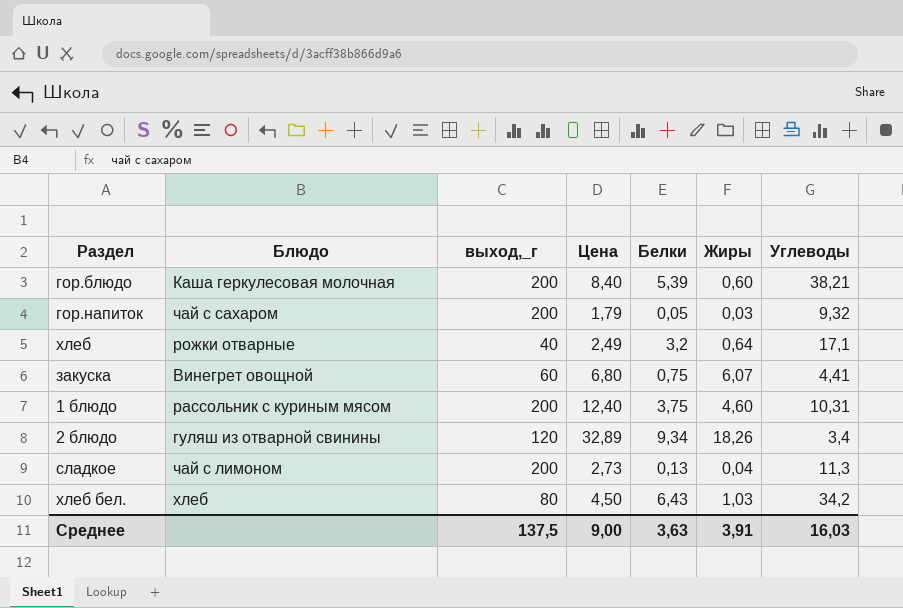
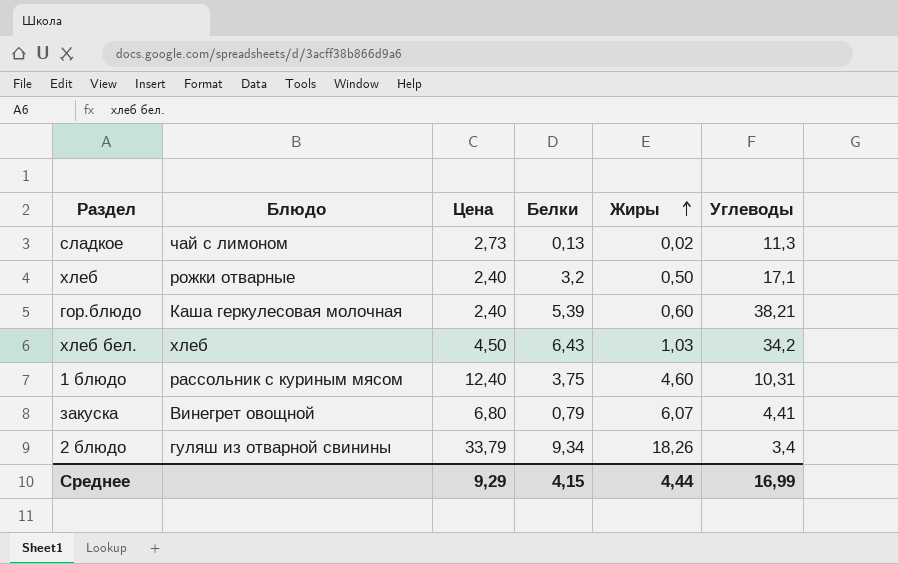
row order: none -> Жиры ascending
column выход,_г | position: 3 -> none
row гор.напиток: чай с сахаром | 200 | 1,79 | 0,05 | 0,03 | 9,32 -> none
сладкое | Жиры: 0,04 -> 0,02
хлеб | Цена: 2,49 -> 2,40
хлеб | Жиры: 0,64 -> 0,50
гор.блюдо | Цена: 8,40 -> 2,40
закуска | Белки: 0,75 -> 0,79
2 блюдо | Цена: 32,89 -> 33,79
Среднее | Цена: 9,00 -> 9,29
Среднее | Белки: 3,63 -> 4,15
Среднее | Жиры: 3,91 -> 4,44
Среднее | Углеводы: 16,03 -> 16,99

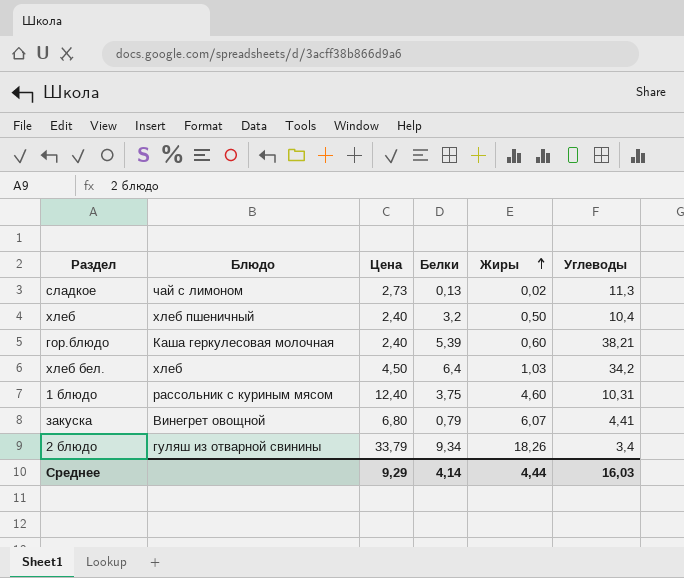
хлеб | Блюдо: рожки отварные -> хлеб пшеничный
хлеб | Углеводы: 17,1 -> 10,4
хлеб бел. | Белки: 6,43 -> 6,4
Среднее | Белки: 4,15 -> 4,14
Среднее | Углеводы: 16,99 -> 16,03

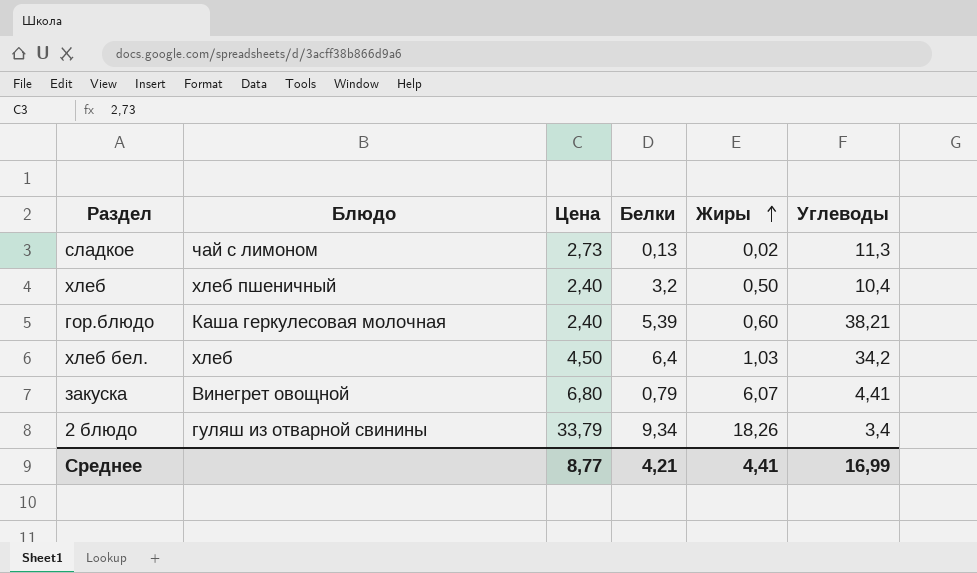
row 1 блюдо: рассольник с куриным мясом | 12,40 | 3,75 | 4,60 | 10,31 -> none
Среднее | Цена: 9,29 -> 8,77
Среднее | Белки: 4,14 -> 4,21
Среднее | Жиры: 4,44 -> 4,41
Среднее | Углеводы: 16,03 -> 16,99

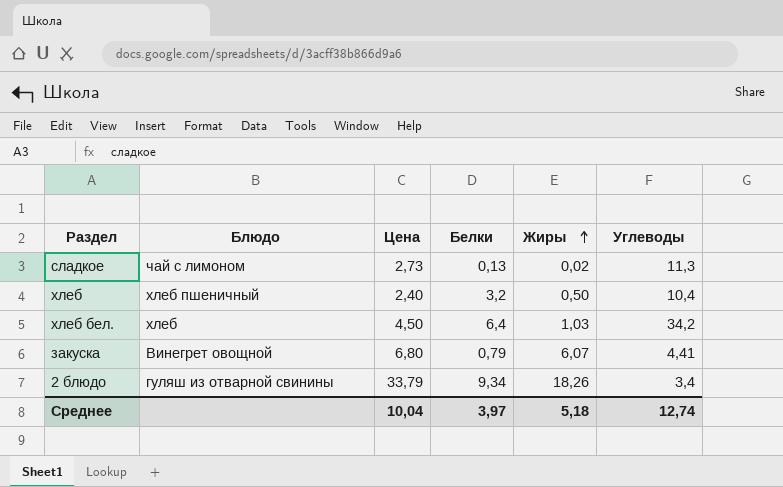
row гор.блюдо: Каша геркулесовая молочная | 2,40 | 5,39 | 0,60 | 38,21 -> none
Среднее | Цена: 8,77 -> 10,04
Среднее | Белки: 4,21 -> 3,97
Среднее | Жиры: 4,41 -> 5,18
Среднее | Углеводы: 16,99 -> 12,74

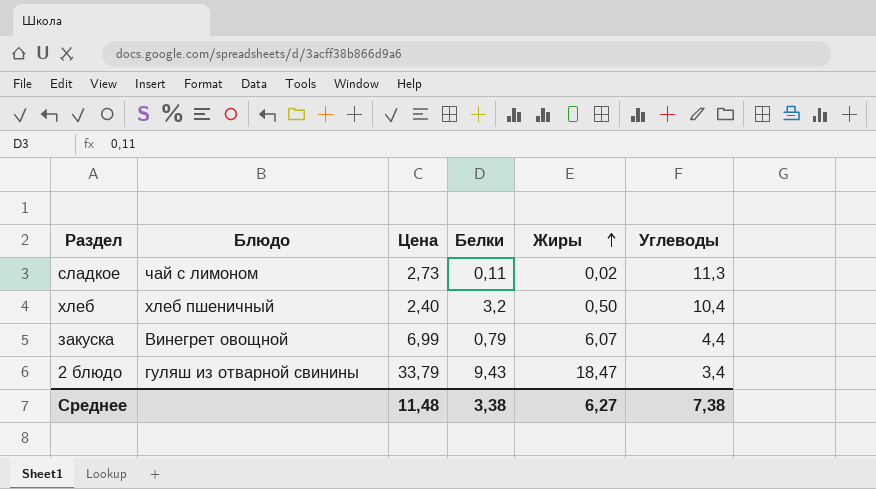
row хлеб бел.: хлеб | 4,50 | 6,4 | 1,03 | 34,2 -> none
сладкое | Белки: 0,13 -> 0,11
закуска | Цена: 6,80 -> 6,99
закуска | Углеводы: 4,41 -> 4,4
2 блюдо | Белки: 9,34 -> 9,43
2 блюдо | Жиры: 18,26 -> 18,47
Среднее | Цена: 10,04 -> 11,48
Среднее | Белки: 3,97 -> 3,38
Среднее | Жиры: 5,18 -> 6,27
Среднее | Углеводы: 12,74 -> 7,38

